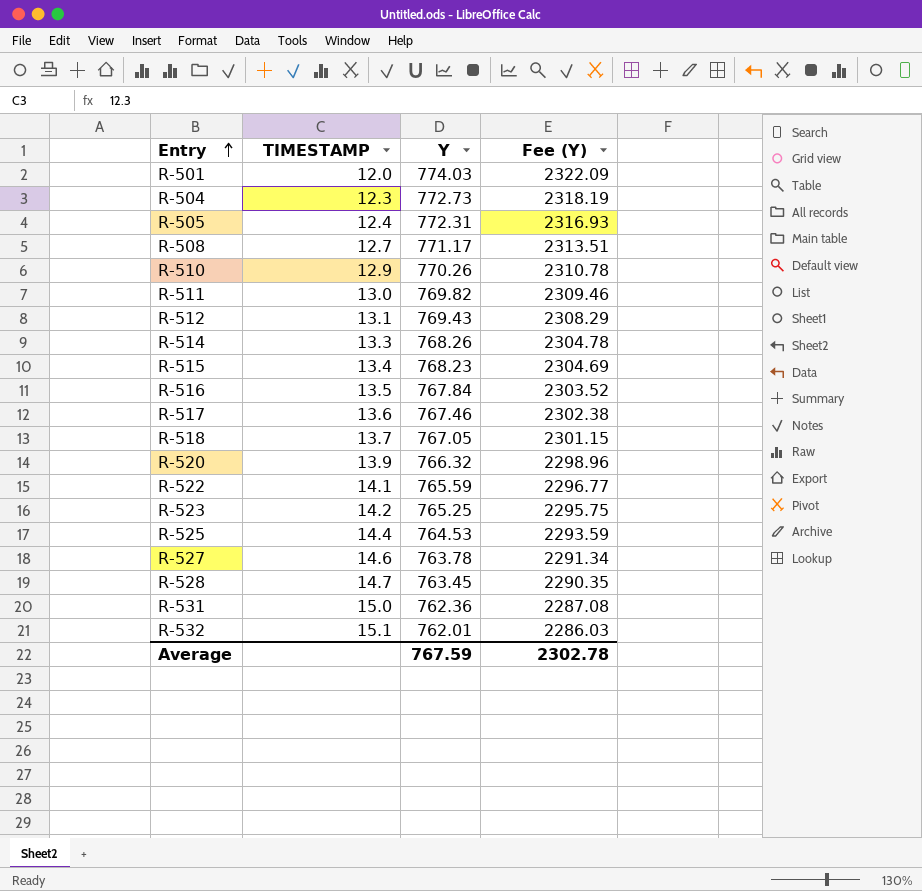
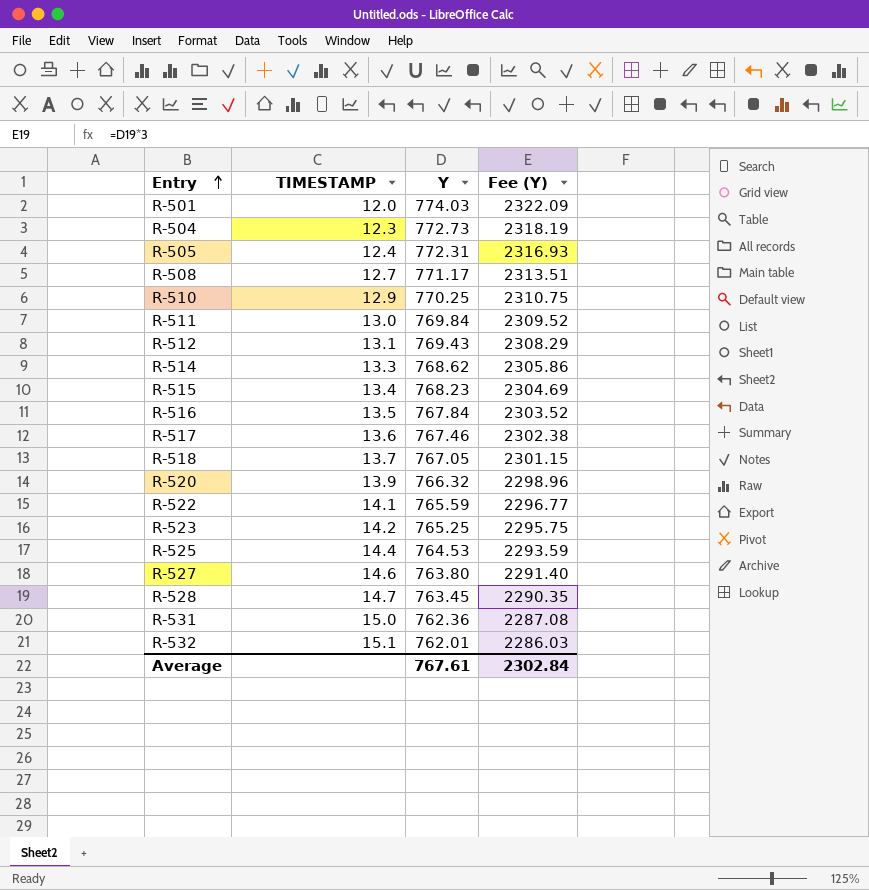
R-510 | Y: 770.26 -> 770.25
R-510 | Fee (Y): 2310.78 -> 2310.75
R-511 | Y: 769.82 -> 769.84
R-511 | Fee (Y): 2309.46 -> 2309.52
R-514 | Y: 768.26 -> 768.62
R-514 | Fee (Y): 2304.78 -> 2305.86
R-527 | Y: 763.78 -> 763.80
R-527 | Fee (Y): 2291.34 -> 2291.40
Average | Y: 767.59 -> 767.61
Average | Fee (Y): 2302.78 -> 2302.84

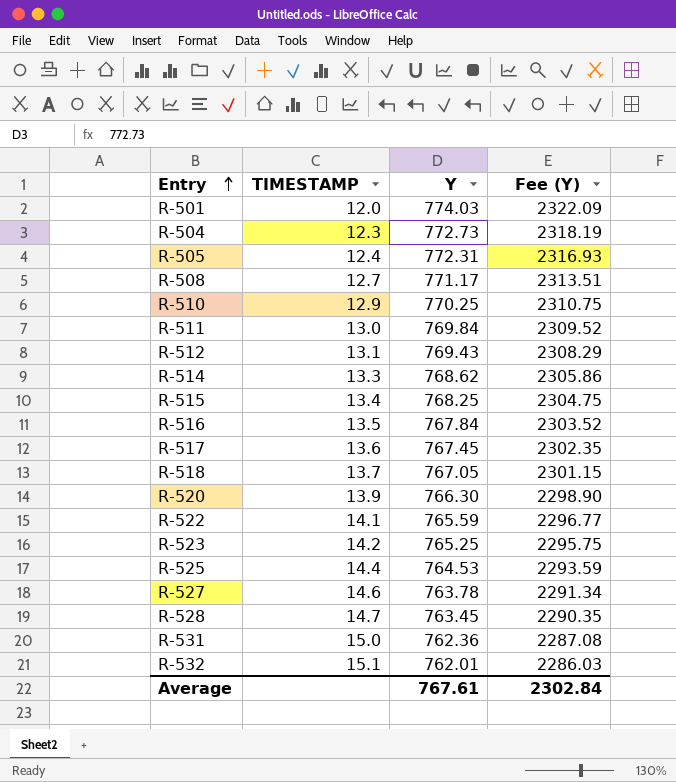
R-515 | Y: 768.23 -> 768.25
R-515 | Fee (Y): 2304.69 -> 2304.75
R-517 | Y: 767.46 -> 767.45
R-517 | Fee (Y): 2302.38 -> 2302.35
R-520 | Y: 766.32 -> 766.30
R-520 | Fee (Y): 2298.96 -> 2298.90
R-527 | Y: 763.80 -> 763.78
R-527 | Fee (Y): 2291.40 -> 2291.34

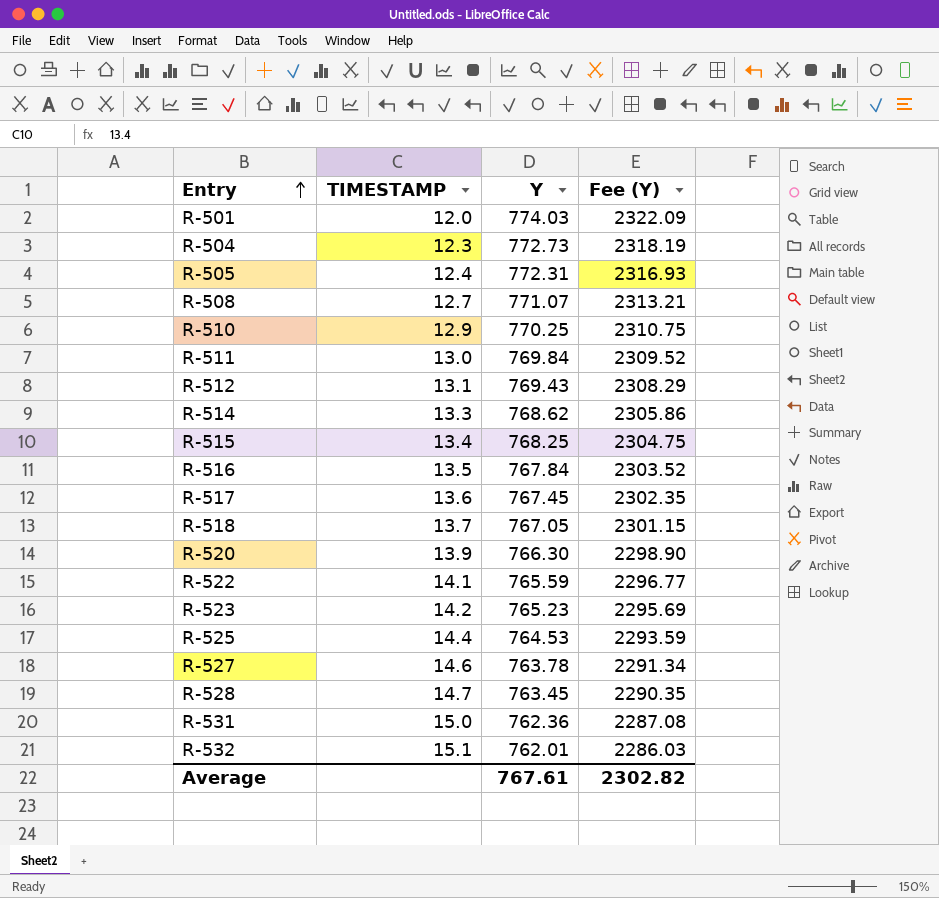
R-508 | Y: 771.17 -> 771.07
R-508 | Fee (Y): 2313.51 -> 2313.21
R-523 | Y: 765.25 -> 765.23
R-523 | Fee (Y): 2295.75 -> 2295.69
Average | Fee (Y): 2302.84 -> 2302.82

